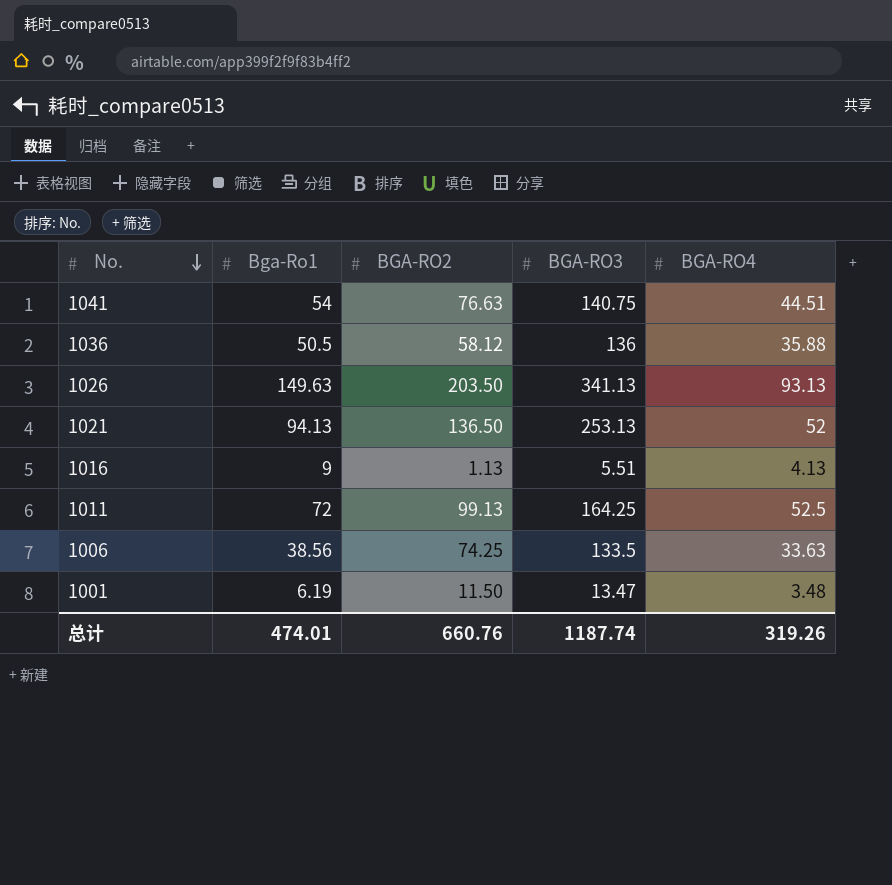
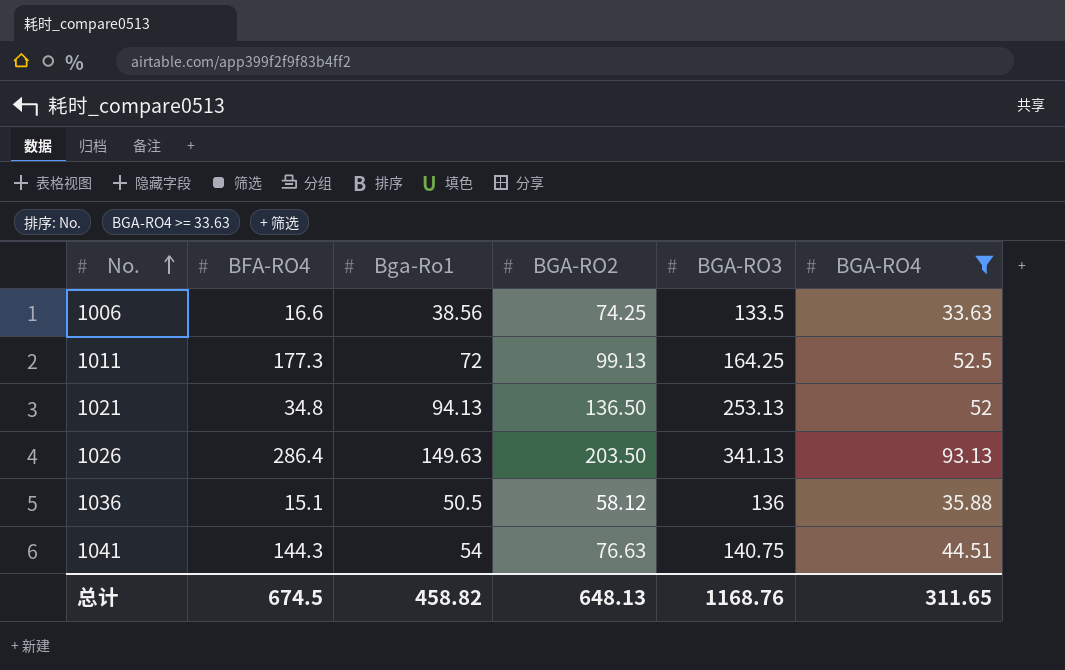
filter: none -> BGA-RO4 >= 33.63
row order: No. descending -> No. ascending
column BFA-RO4 | position: none -> 2
总计 | Bga-Ro1: 474.01 -> 458.82
总计 | BGA-RO2: 660.76 -> 648.13
总计 | BGA-RO3: 1187.74 -> 1168.76
总计 | BGA-RO4: 319.26 -> 311.65

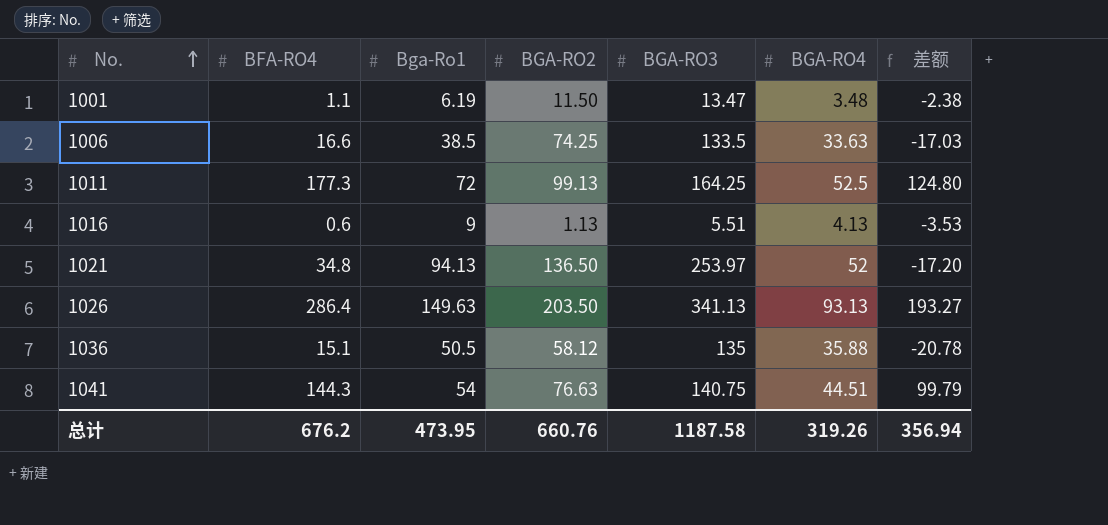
filter: BGA-RO4 >= 33.63 -> none
column 差额 | formula: none -> [BFA-RO4] - [BGA-RO4]
1006 | Bga-Ro1: 38.56 -> 38.5
1021 | BGA-RO3: 253.13 -> 253.97
1036 | BGA-RO3: 136 -> 135
总计 | BFA-RO4: 674.5 -> 676.2
总计 | Bga-Ro1: 458.82 -> 473.95
总计 | BGA-RO2: 648.13 -> 660.76
总计 | BGA-RO3: 1168.76 -> 1187.58
总计 | BGA-RO4: 311.65 -> 319.26

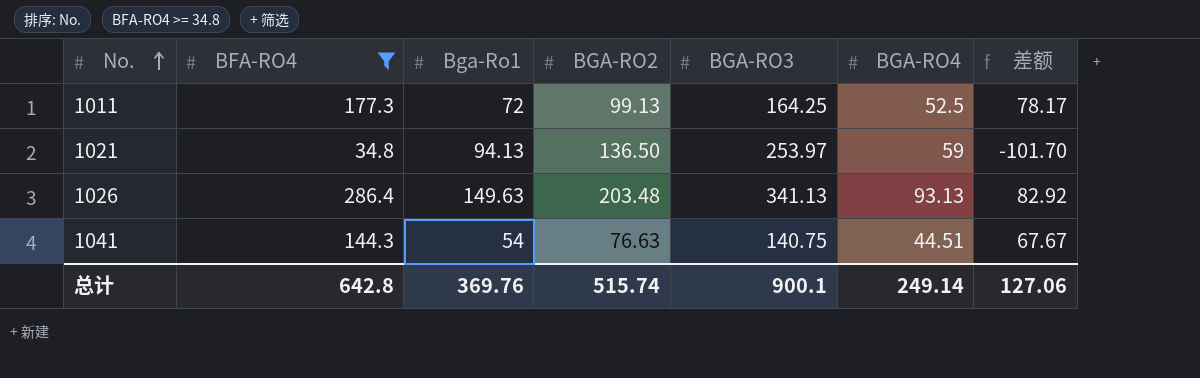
filter: none -> BFA-RO4 >= 34.8
column 差额 | formula: [BFA-RO4] - [BGA-RO4] -> [BFA-RO4] - [BGA-RO2]
1021 | BGA-RO4: 52 -> 59
1026 | BGA-RO2: 203.50 -> 203.48
总计 | BFA-RO4: 676.2 -> 642.8
总计 | Bga-Ro1: 473.95 -> 369.76
总计 | BGA-RO2: 660.76 -> 515.74
总计 | BGA-RO3: 1187.58 -> 900.1
总计 | BGA-RO4: 319.26 -> 249.14
总计 | 差额: 356.94 -> 127.06

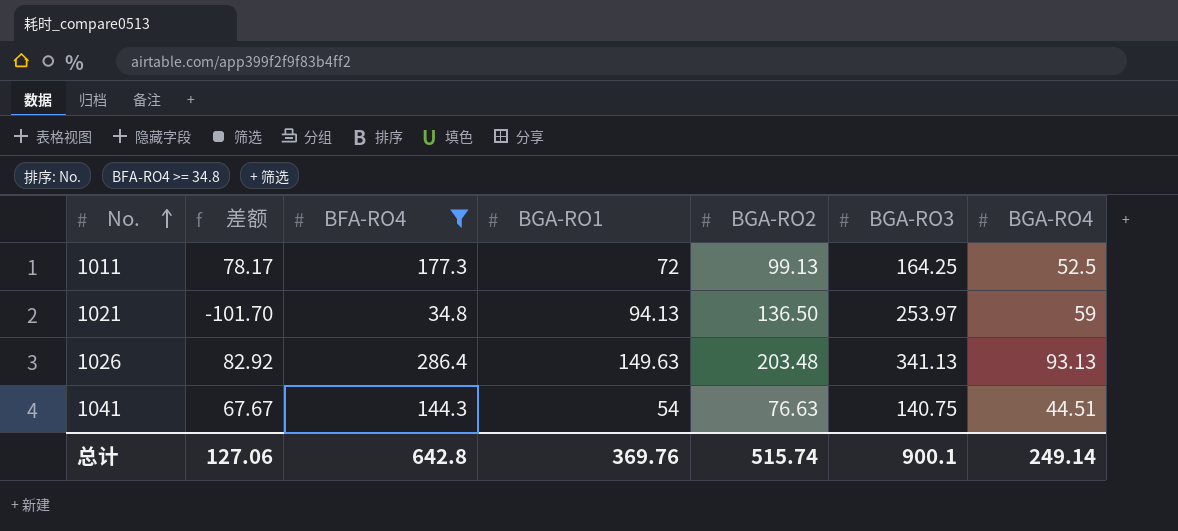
column 差额 | position: 7 -> 2
column name: Bga-Ro1 -> BGA-RO1

